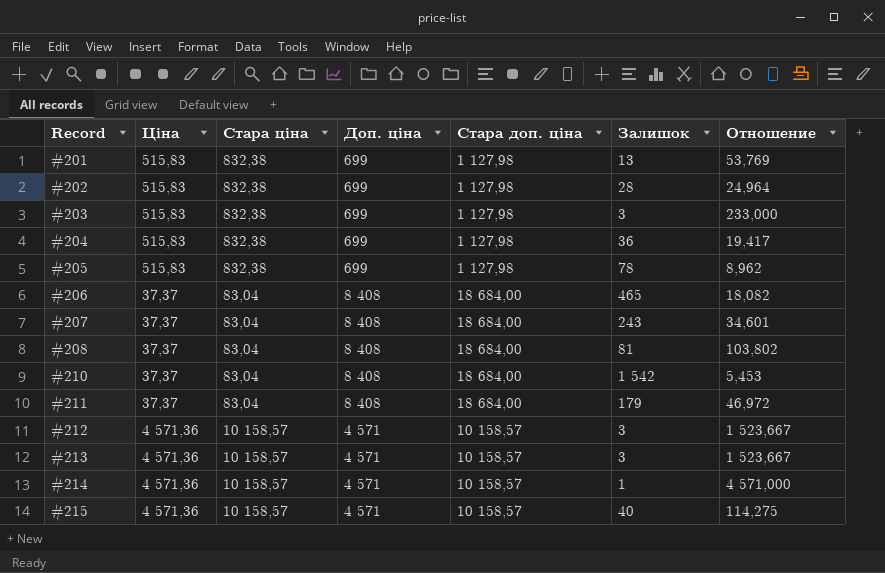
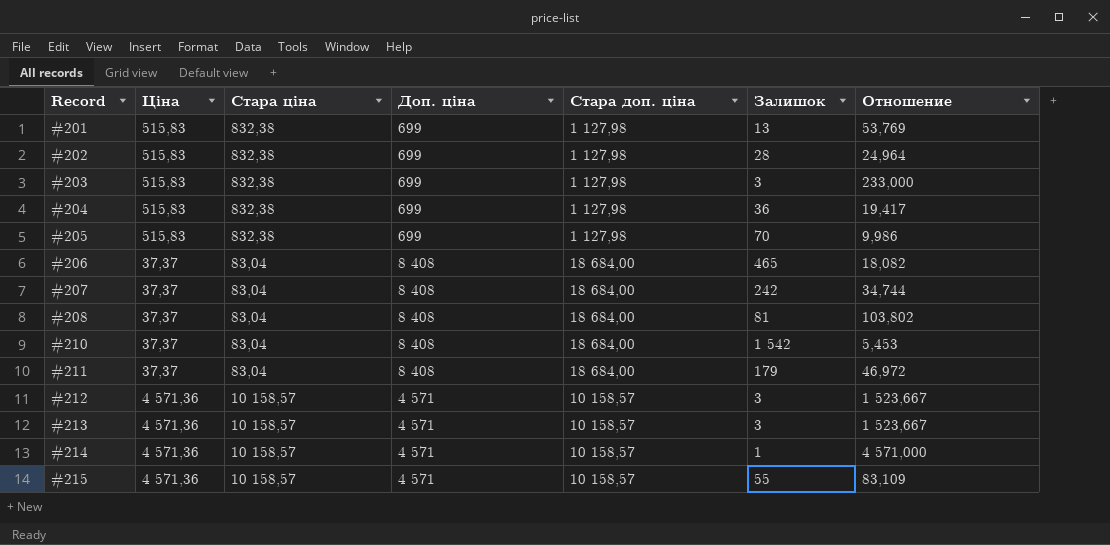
#205 | Залишок: 78 -> 70
#205 | Отношение: 8,962 -> 9,986
#207 | Залишок: 243 -> 242
#207 | Отношение: 34,601 -> 34,744
#215 | Залишок: 40 -> 55
#215 | Отношение: 114,275 -> 83,109

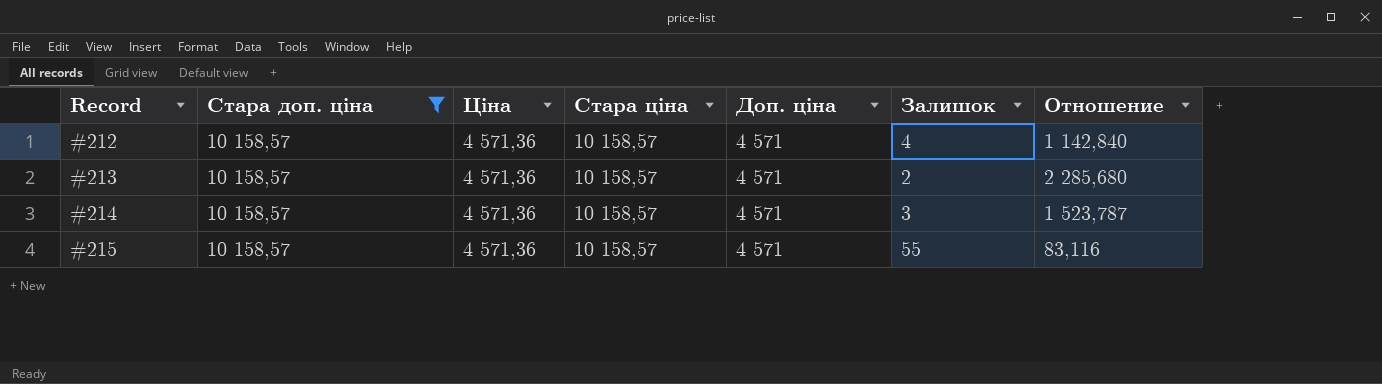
filter: none -> Стара доп. ціна = 10 158,57
column Стара доп. ціна | position: 5 -> 2
column Отношение | formula: [Доп. ціна] / [Залишок] -> [Ціна] / [Залишок]
#212 | Залишок: 3 -> 4
#213 | Залишок: 3 -> 2
#214 | Залишок: 1 -> 3

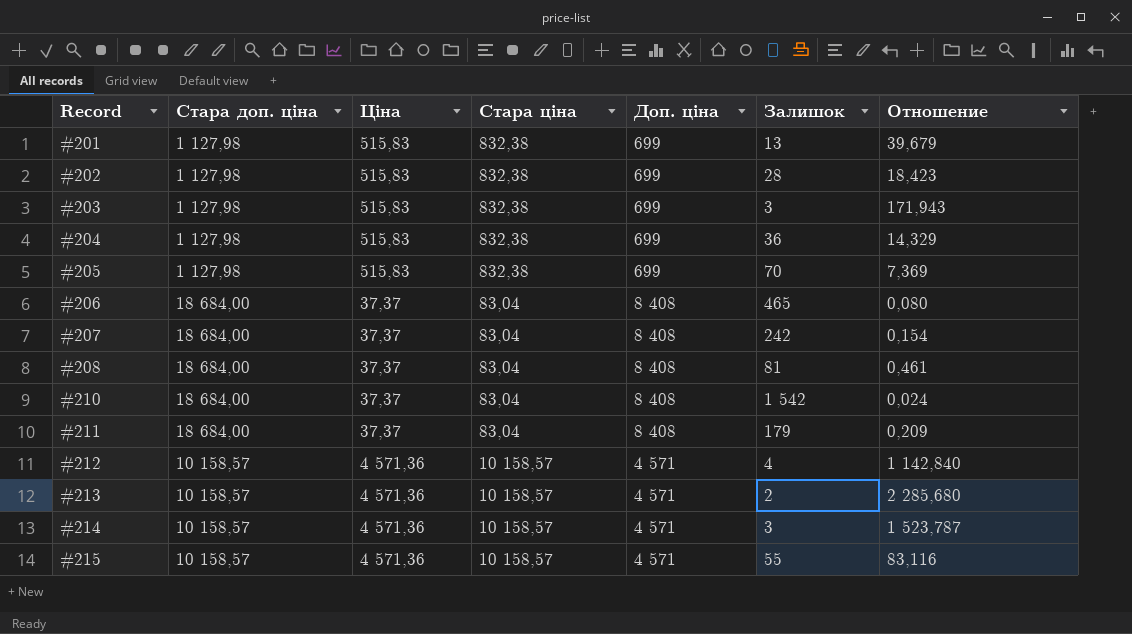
filter: Стара доп. ціна = 10 158,57 -> none

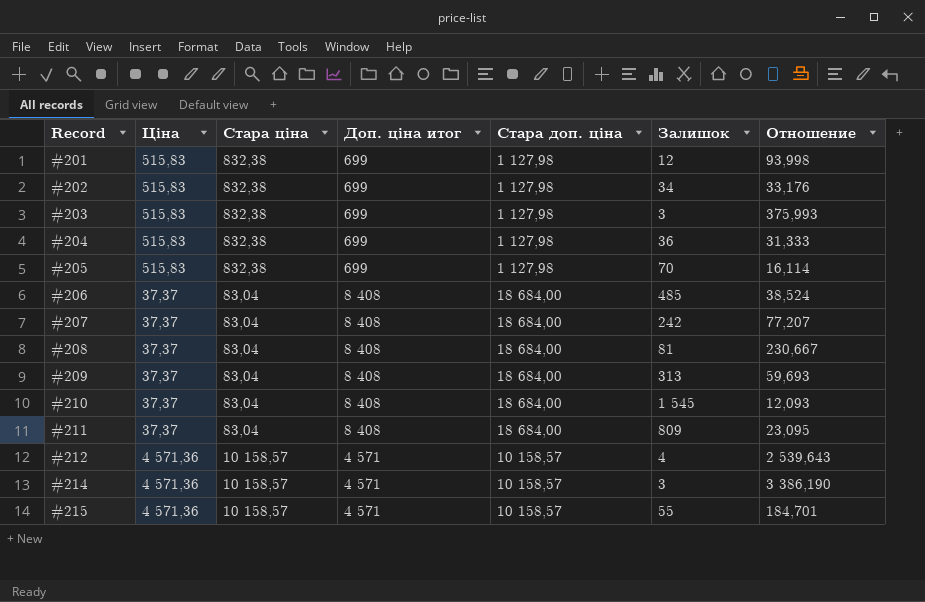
column name: Доп. ціна -> Доп. ціна итог
column Стара доп. ціна | position: 2 -> 5
column Отношение | formula: [Ціна] / [Залишок] -> [Стара доп. ціна] / [Залишок]
row #213: 10 158,57 | 4 571,36 | 10 158,57 | 4 571 | 2 | 2 285,680 -> none
#201 | Залишок: 13 -> 12
#202 | Залишок: 28 -> 34
#206 | Залишок: 465 -> 485
row #209: none -> 37,37 | 83,04 | 8 408 | 18 684,00 | 313 | 59,693
#210 | Залишок: 1 542 -> 1 545
#211 | Залишок: 179 -> 809

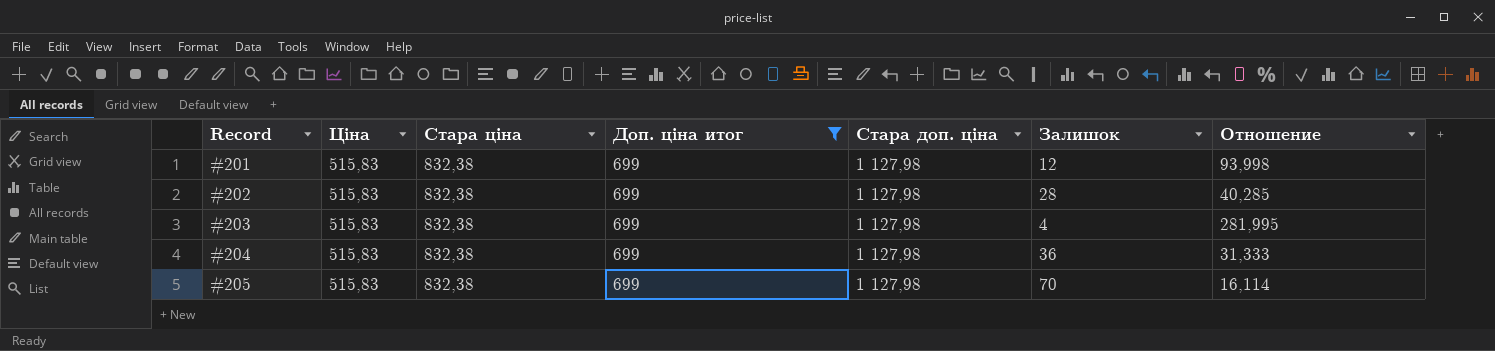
filter: none -> Доп. ціна итог = 699
#202 | Залишок: 34 -> 28
#202 | Отношение: 33,176 -> 40,285
#203 | Залишок: 3 -> 4
#203 | Отношение: 375,993 -> 281,995

